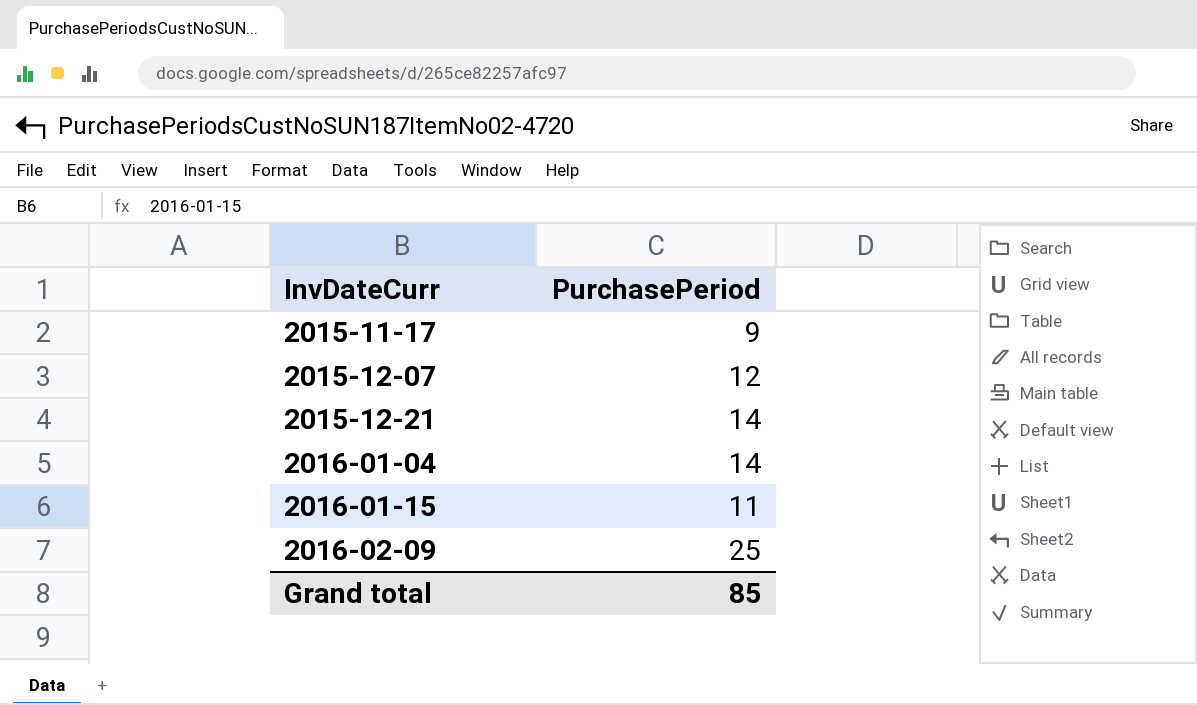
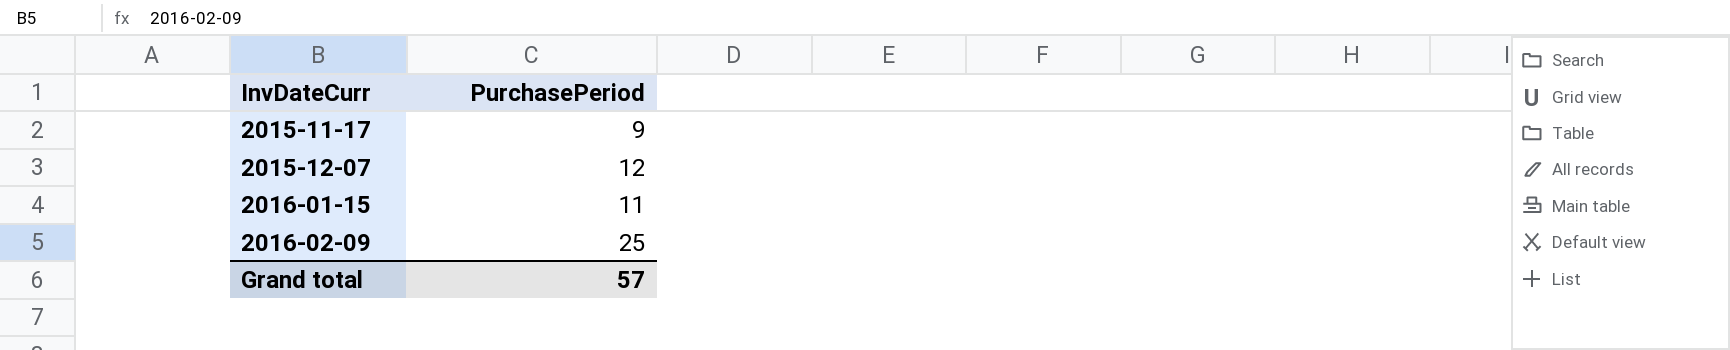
row 2015-12-21: 14 -> none
row 2016-01-04: 14 -> none
Grand total | PurchasePeriod: 85 -> 57

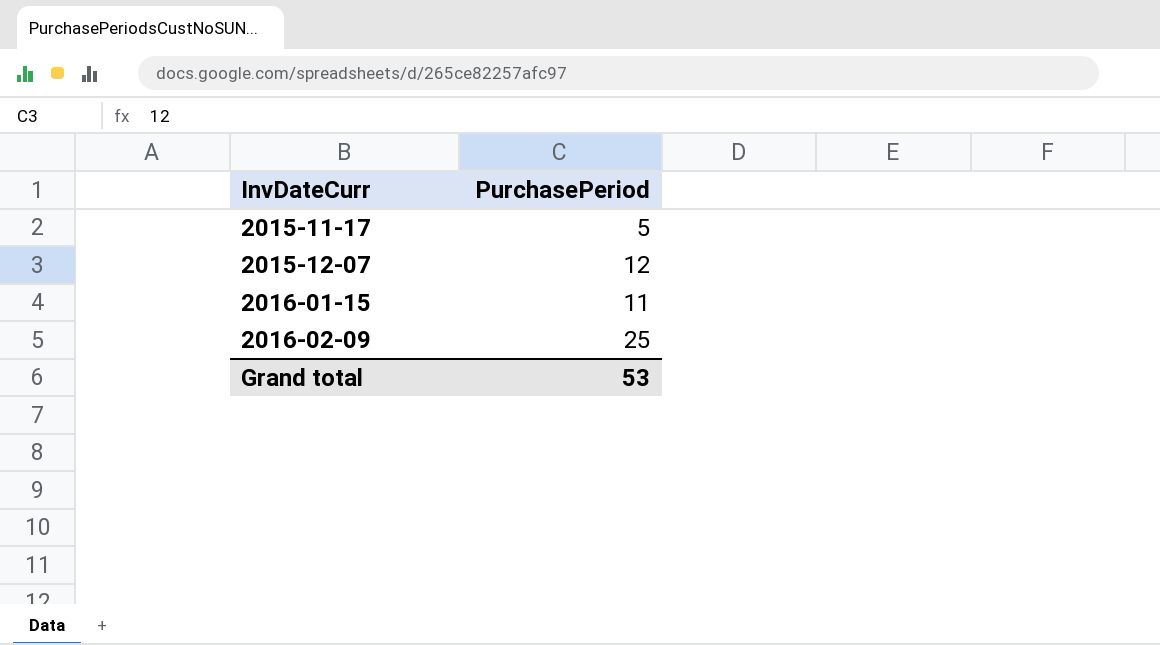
2015-11-17 | PurchasePeriod: 9 -> 5
Grand total | PurchasePeriod: 57 -> 53

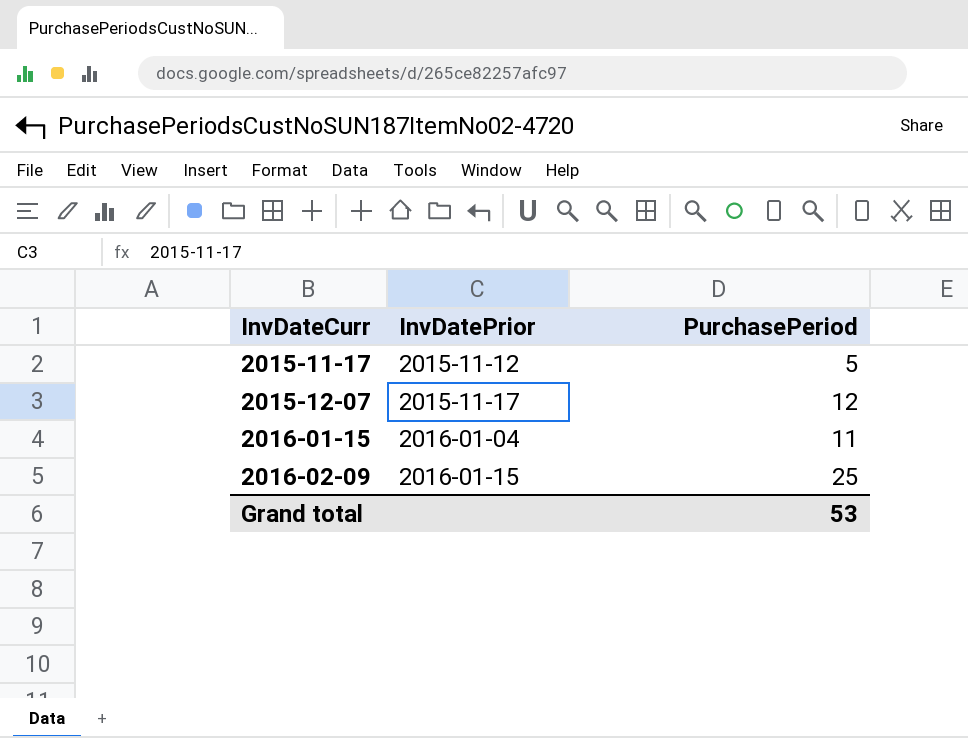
column InvDatePrior | position: none -> 2

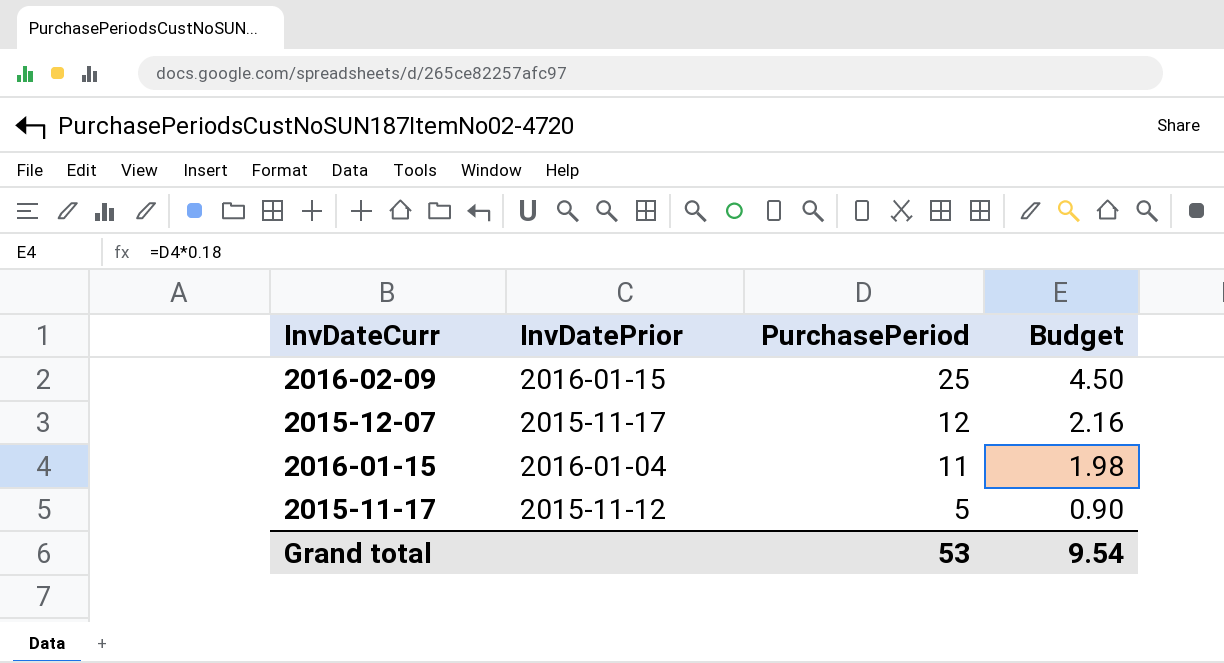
row order: InvDateCurr ascending -> PurchasePeriod descending
column Budget | formula: none -> [PurchasePeriod] * 0.18

